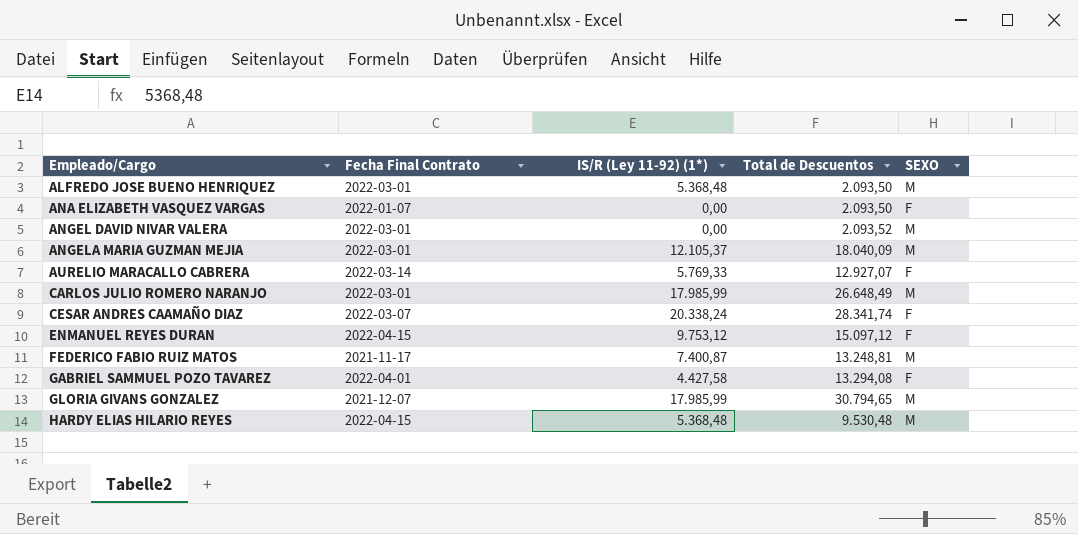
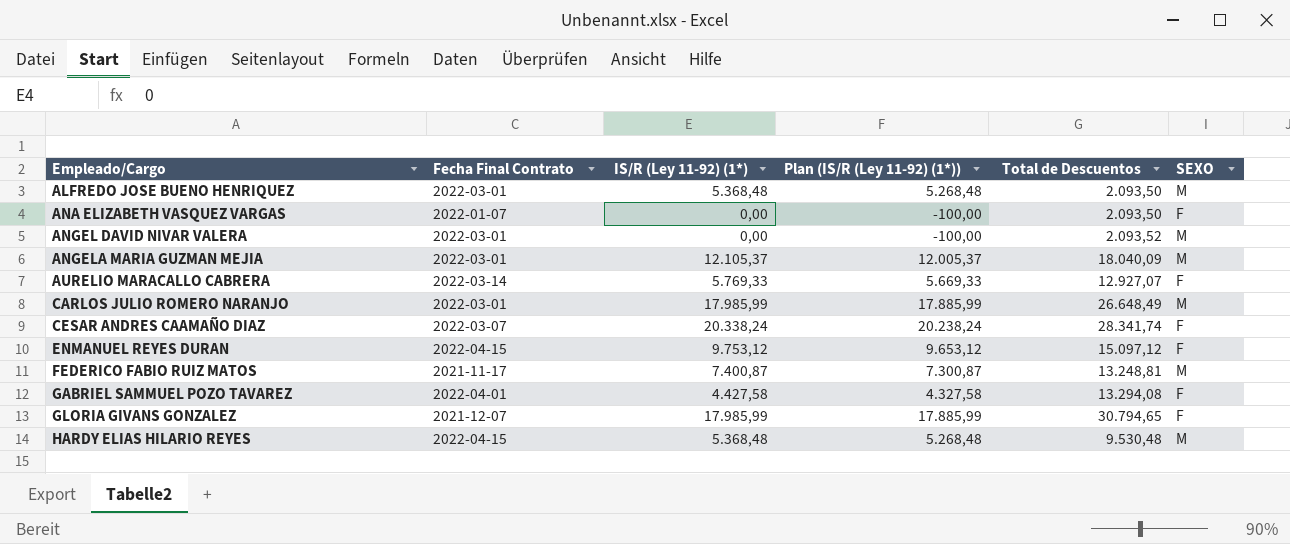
column Plan (IS/R (Ley 11-92) (1*)) | formula: none -> [IS/R (Ley 11-92) (1*)] - 100
GLORIA GIVANS GONZALEZ | SEXO: M -> F

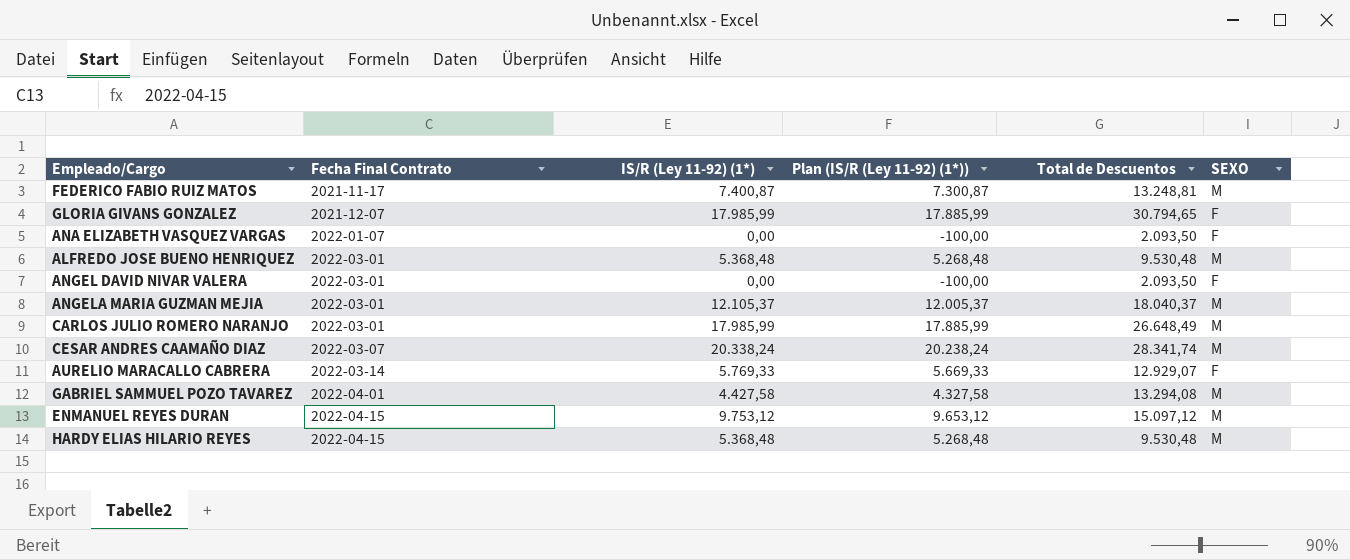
row order: Empleado/Cargo ascending -> Fecha Final Contrato ascending
ALFREDO JOSE BUENO HENRIQUEZ | Total de Descuentos: 2.093,50 -> 9.530,48
ANGEL DAVID NIVAR VALERA | Total de Descuentos: 2.093,52 -> 2.093,50
ANGEL DAVID NIVAR VALERA | SEXO: M -> F
ANGELA MARIA GUZMAN MEJIA | Total de Descuentos: 18.040,09 -> 18.040,37
CESAR ANDRES CAAMAÑO DIAZ | SEXO: F -> M
AURELIO MARACALLO CABRERA | Total de Descuentos: 12.927,07 -> 12.929,07
GABRIEL SAMMUEL POZO TAVAREZ | SEXO: F -> M
ENMANUEL REYES DURAN | SEXO: F -> M

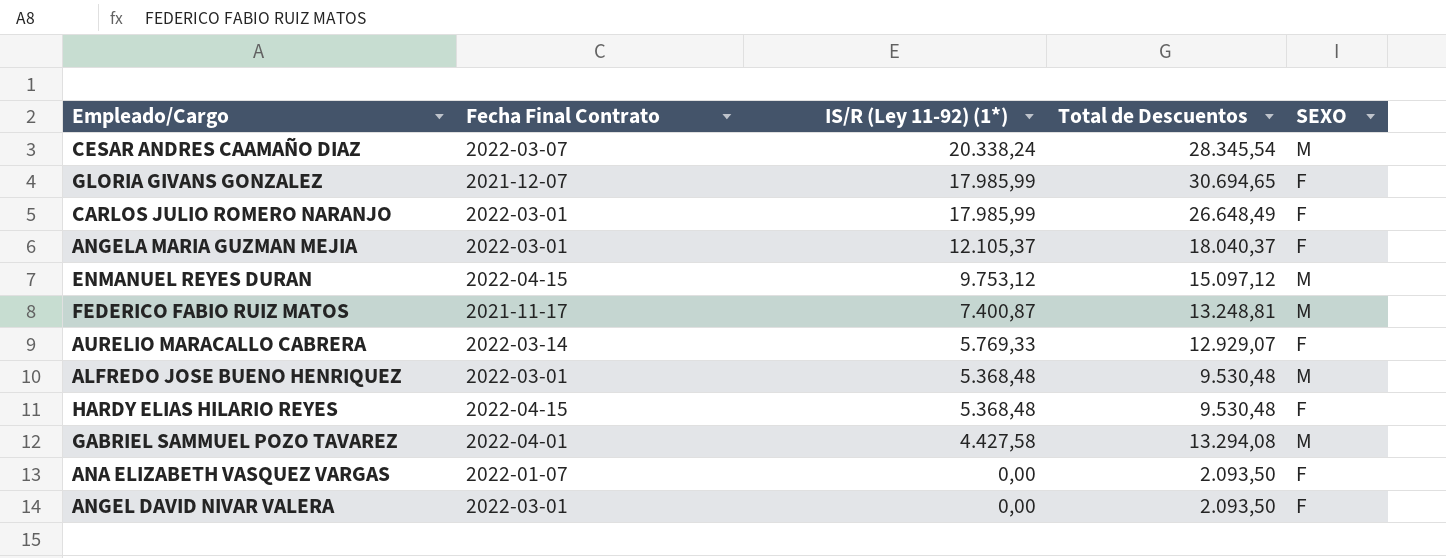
row order: Fecha Final Contrato ascending -> IS/R (Ley 11-92) (1*) descending
column Plan (IS/R (Ley 11-92) (1*)) | formula: [IS/R (Ley 11-92) (1*)] - 100 -> none
CESAR ANDRES CAAMAÑO DIAZ | Total de Descuentos: 28.341,74 -> 28.345,54
GLORIA GIVANS GONZALEZ | Total de Descuentos: 30.794,65 -> 30.694,65
CARLOS JULIO ROMERO NARANJO | SEXO: M -> F
ANGELA MARIA GUZMAN MEJIA | SEXO: M -> F
HARDY ELIAS HILARIO REYES | SEXO: M -> F

